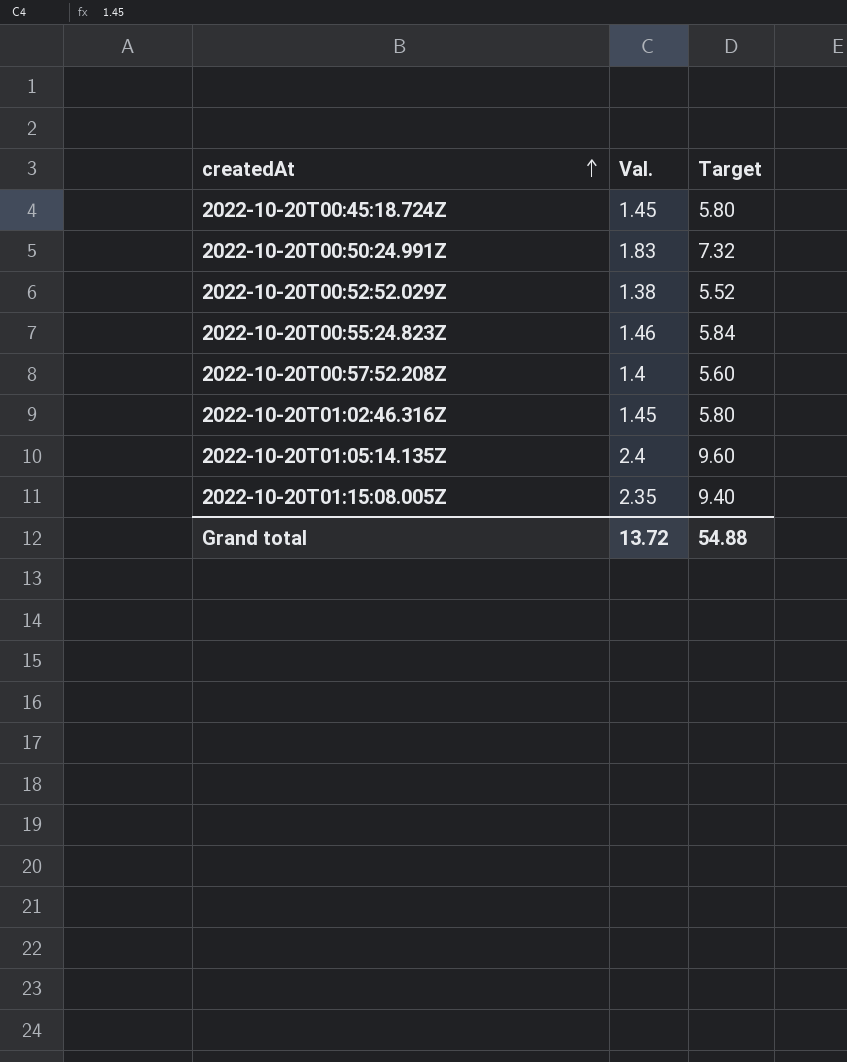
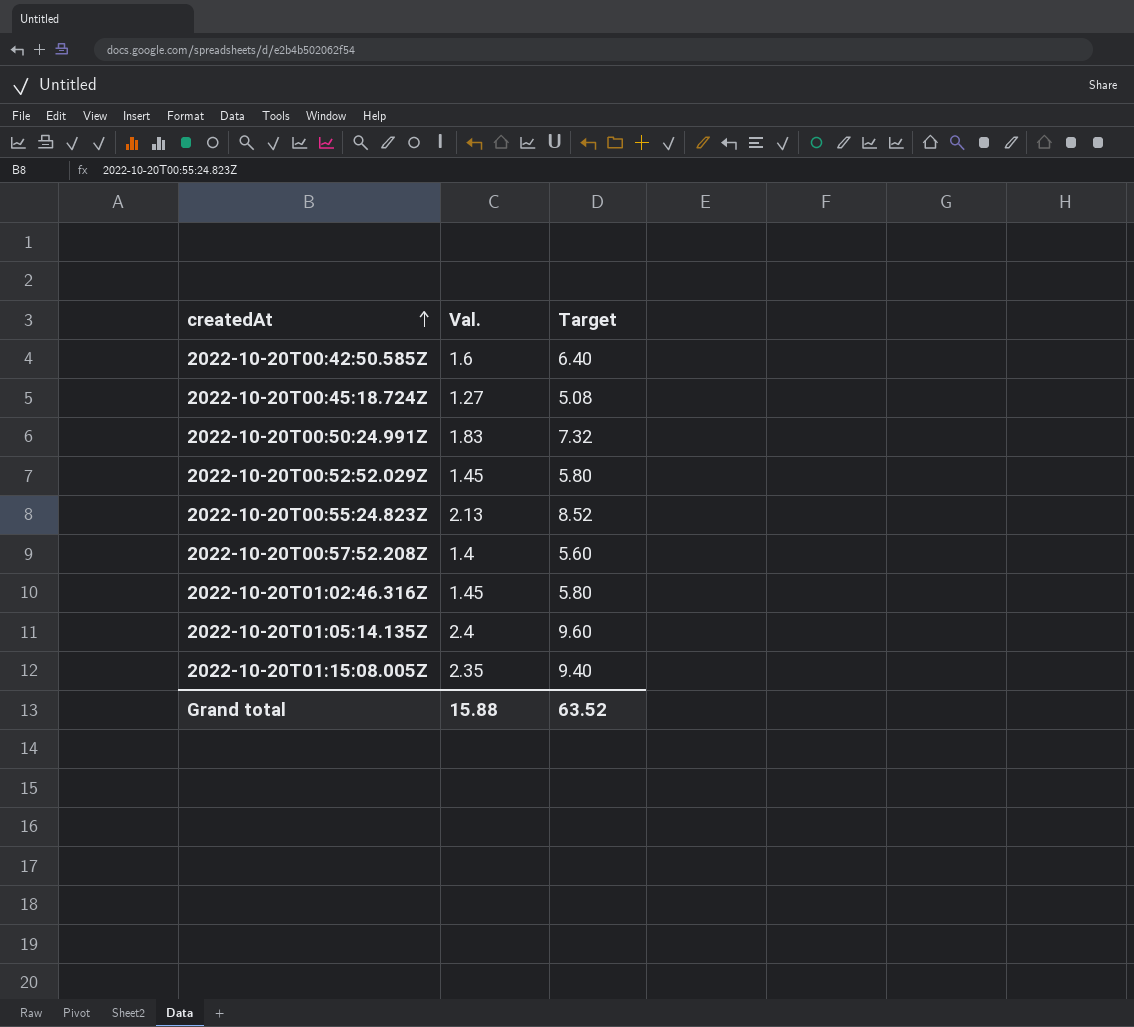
row 2022-10-20T00:42:50.585Z: none -> 1.6 | 6.40
2022-10-20T00:45:18.724Z | Val.: 1.45 -> 1.27
2022-10-20T00:45:18.724Z | Target: 5.80 -> 5.08
2022-10-20T00:52:52.029Z | Val.: 1.38 -> 1.45
2022-10-20T00:52:52.029Z | Target: 5.52 -> 5.80
2022-10-20T00:55:24.823Z | Val.: 1.46 -> 2.13
2022-10-20T00:55:24.823Z | Target: 5.84 -> 8.52
Grand total | Val.: 13.72 -> 15.88
Grand total | Target: 54.88 -> 63.52

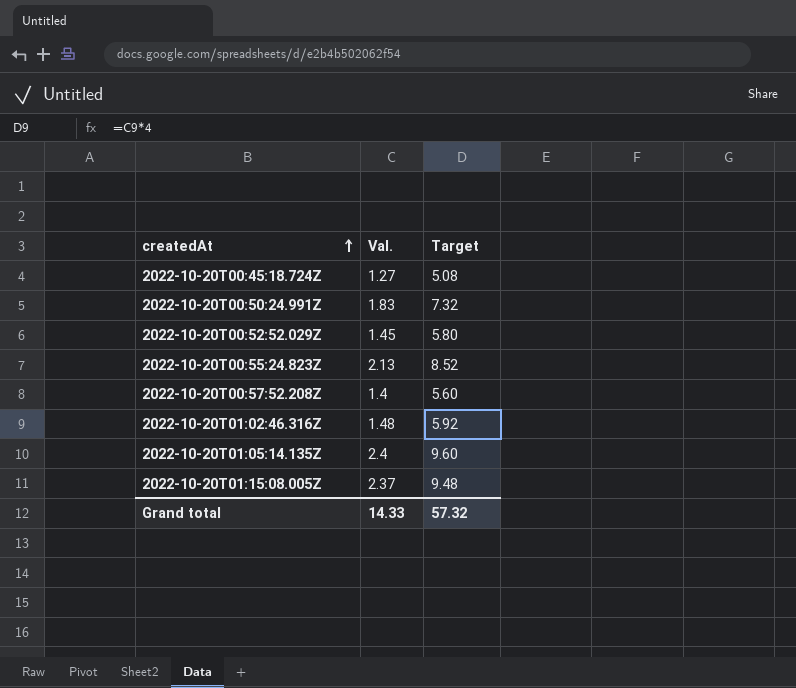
row 2022-10-20T00:42:50.585Z: 1.6 | 6.40 -> none
2022-10-20T01:02:46.316Z | Val.: 1.45 -> 1.48
2022-10-20T01:02:46.316Z | Target: 5.80 -> 5.92
2022-10-20T01:15:08.005Z | Val.: 2.35 -> 2.37
2022-10-20T01:15:08.005Z | Target: 9.40 -> 9.48
Grand total | Val.: 15.88 -> 14.33
Grand total | Target: 63.52 -> 57.32

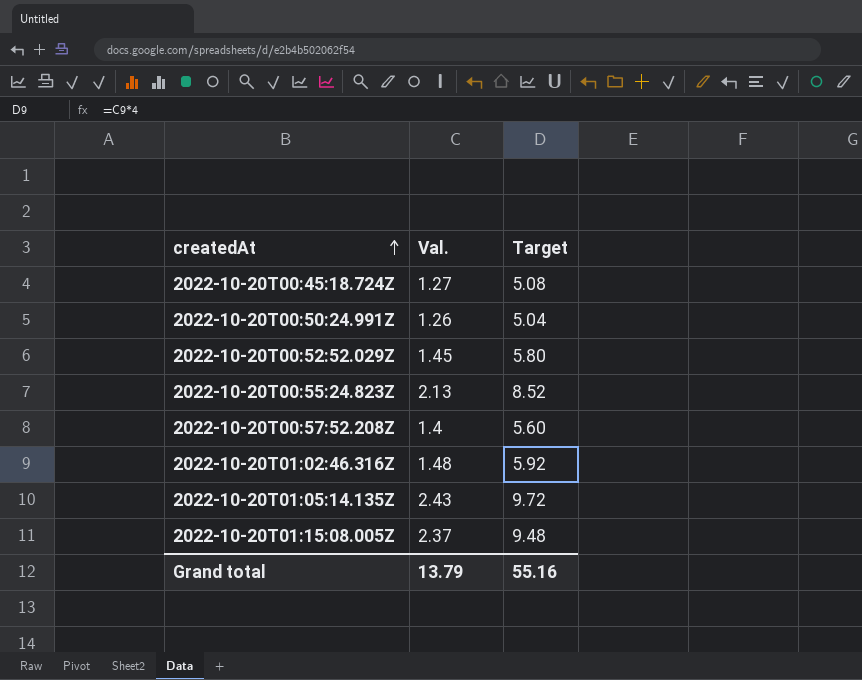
2022-10-20T00:50:24.991Z | Val.: 1.83 -> 1.26
2022-10-20T00:50:24.991Z | Target: 7.32 -> 5.04
2022-10-20T01:05:14.135Z | Val.: 2.4 -> 2.43
2022-10-20T01:05:14.135Z | Target: 9.60 -> 9.72
Grand total | Val.: 14.33 -> 13.79
Grand total | Target: 57.32 -> 55.16

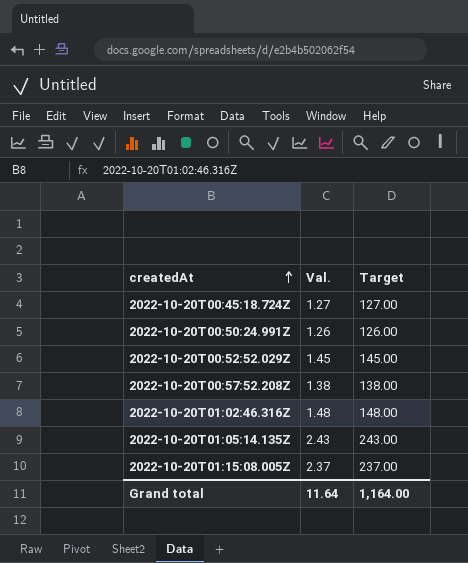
column Target | formula: [Val.] * 4 -> [Val.] * 100
row 2022-10-20T00:55:24.823Z: 2.13 | 8.52 -> none
2022-10-20T00:57:52.208Z | Val.: 1.4 -> 1.38
Grand total | Val.: 13.79 -> 11.64
Grand total | Target: 55.16 -> 1,164.00

